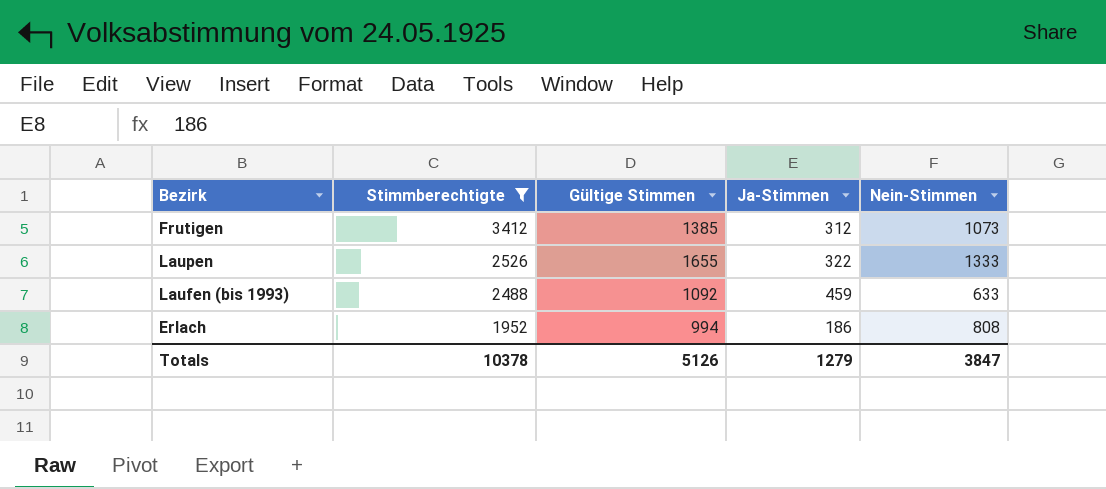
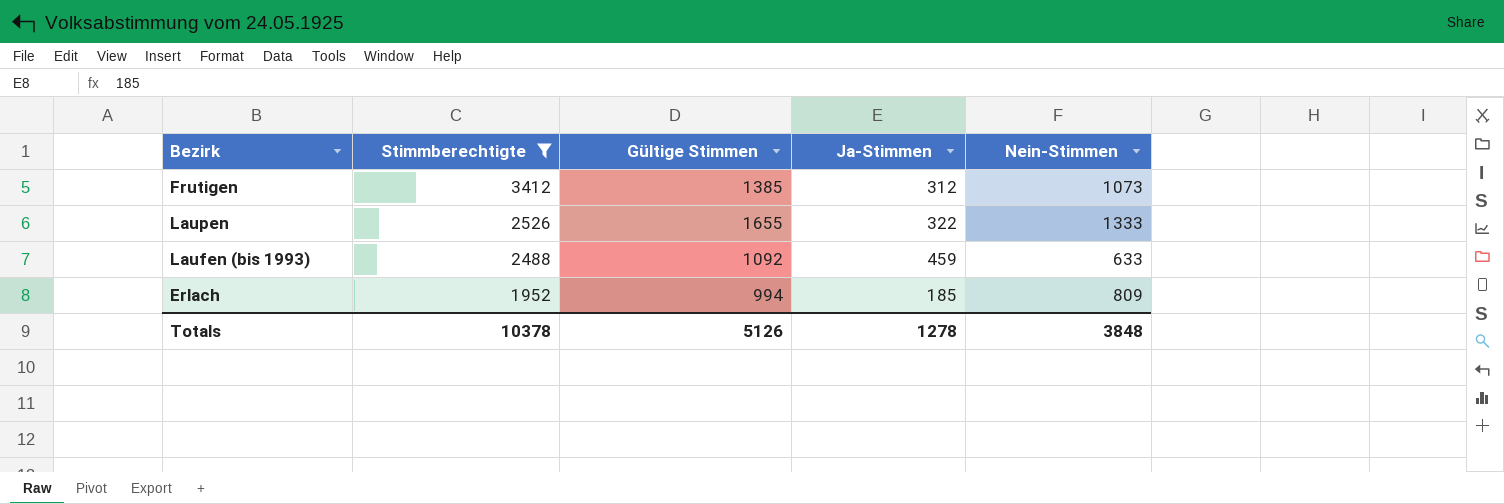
Erlach | Ja-Stimmen: 186 -> 185
Erlach | Nein-Stimmen: 808 -> 809
Totals | Ja-Stimmen: 1279 -> 1278
Totals | Nein-Stimmen: 3847 -> 3848

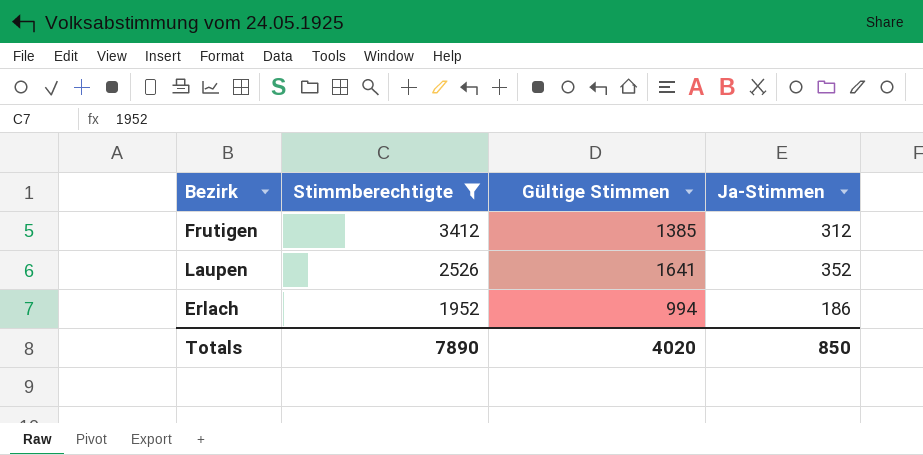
column Nein-Stimmen | formula: [Gültige Stimmen] - [Ja-Stimmen] -> none
row Laufen (bis 1993): 2488 | 1092 | 459 | 633 -> none
Laupen | Gültige Stimmen: 1655 -> 1641
Laupen | Ja-Stimmen: 322 -> 352
Erlach | Ja-Stimmen: 185 -> 186
Totals | Stimmberechtigte: 10378 -> 7890
Totals | Gültige Stimmen: 5126 -> 4020
Totals | Ja-Stimmen: 1278 -> 850

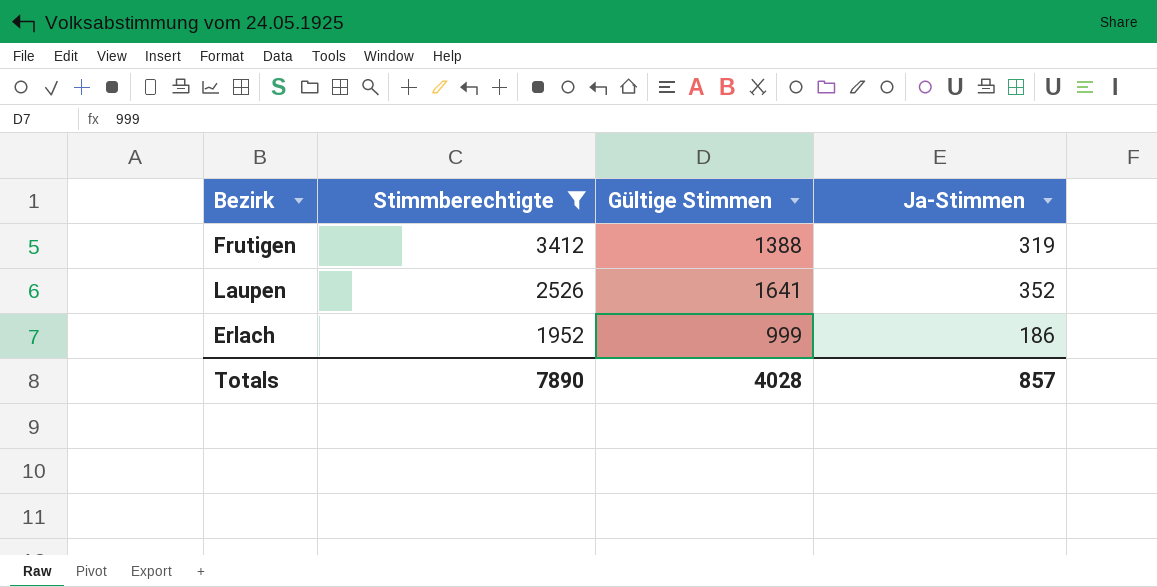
Frutigen | Gültige Stimmen: 1385 -> 1388
Frutigen | Ja-Stimmen: 312 -> 319
Erlach | Gültige Stimmen: 994 -> 999
Totals | Gültige Stimmen: 4020 -> 4028
Totals | Ja-Stimmen: 850 -> 857

